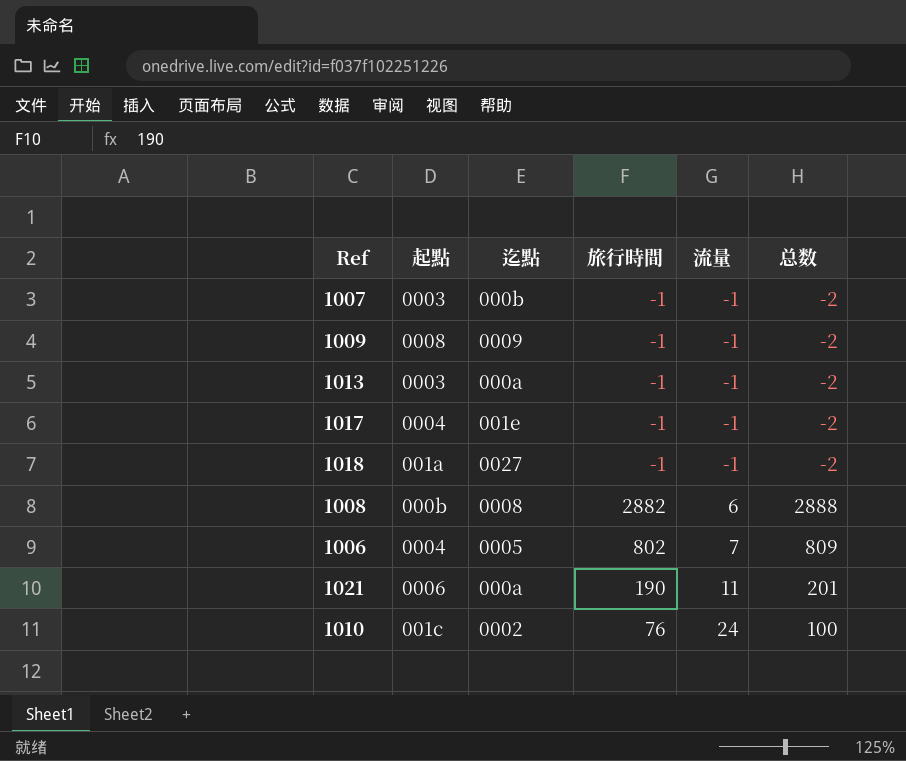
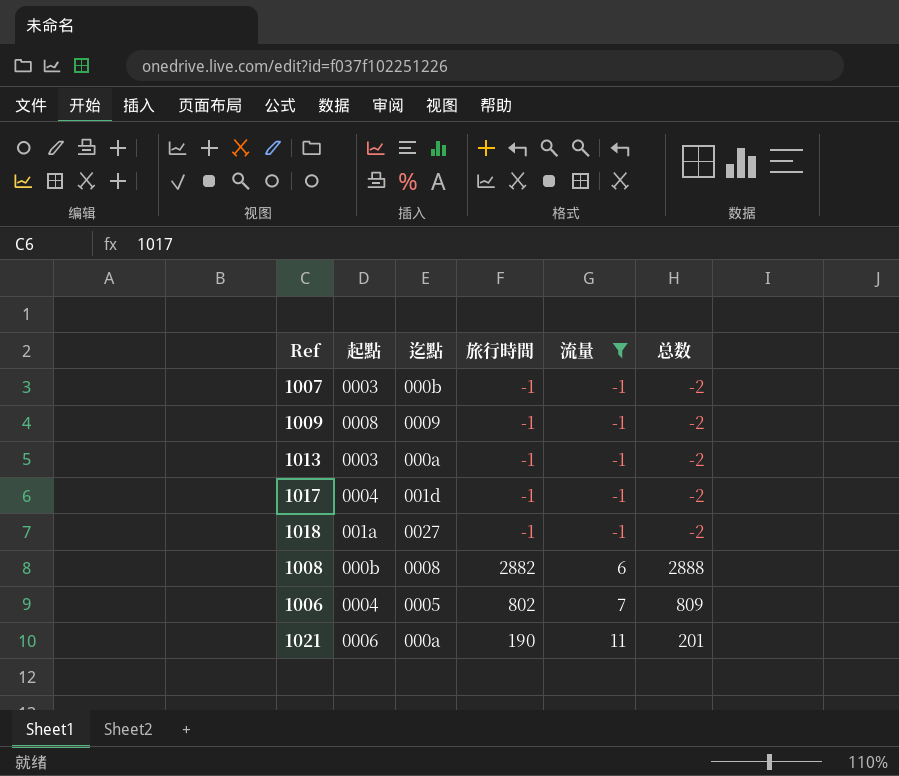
filter: none -> 流量 != 24
1017 | 迄點: 001e -> 001d

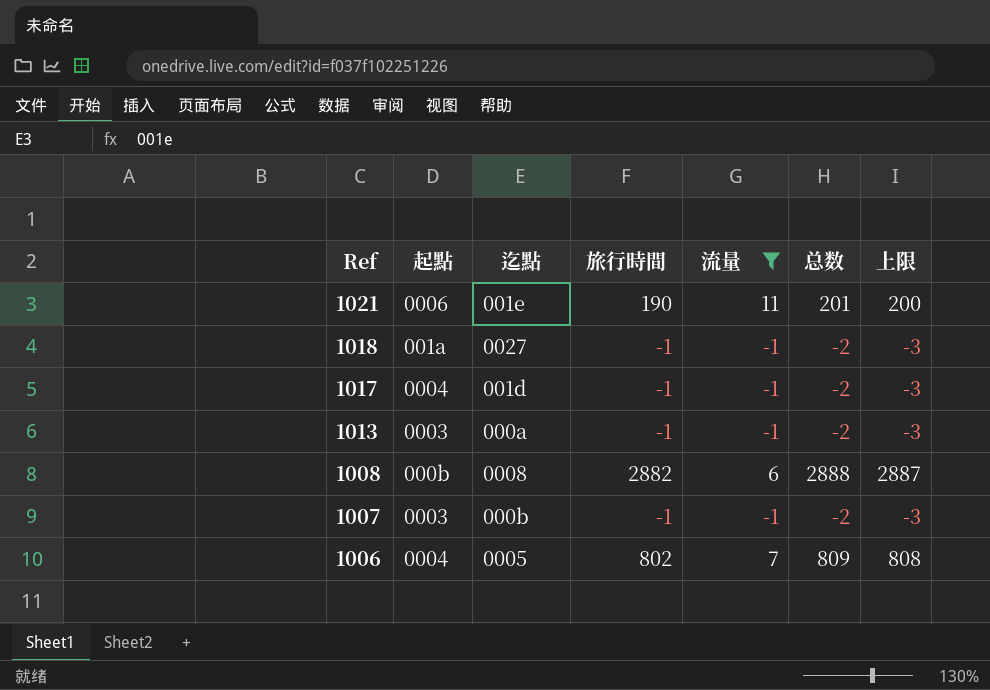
row order: 流量 ascending -> Ref descending
column 上限 | formula: none -> [总数] - 1
row 1009: 0008 | 0009 | -1 | -1 | -2 -> none
1021 | 迄點: 000a -> 001e

